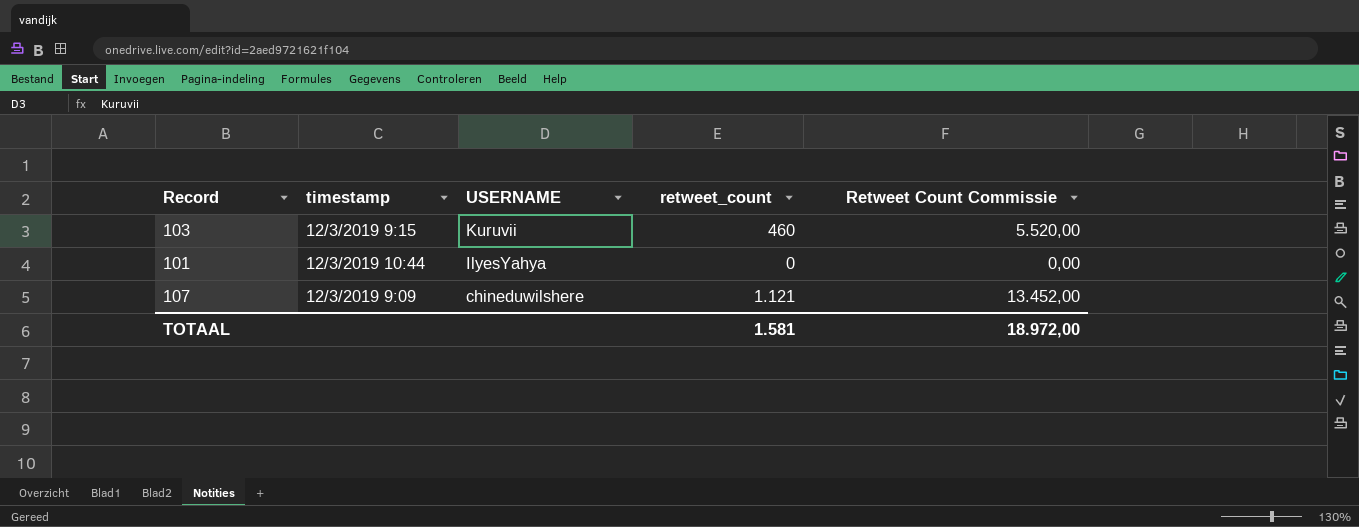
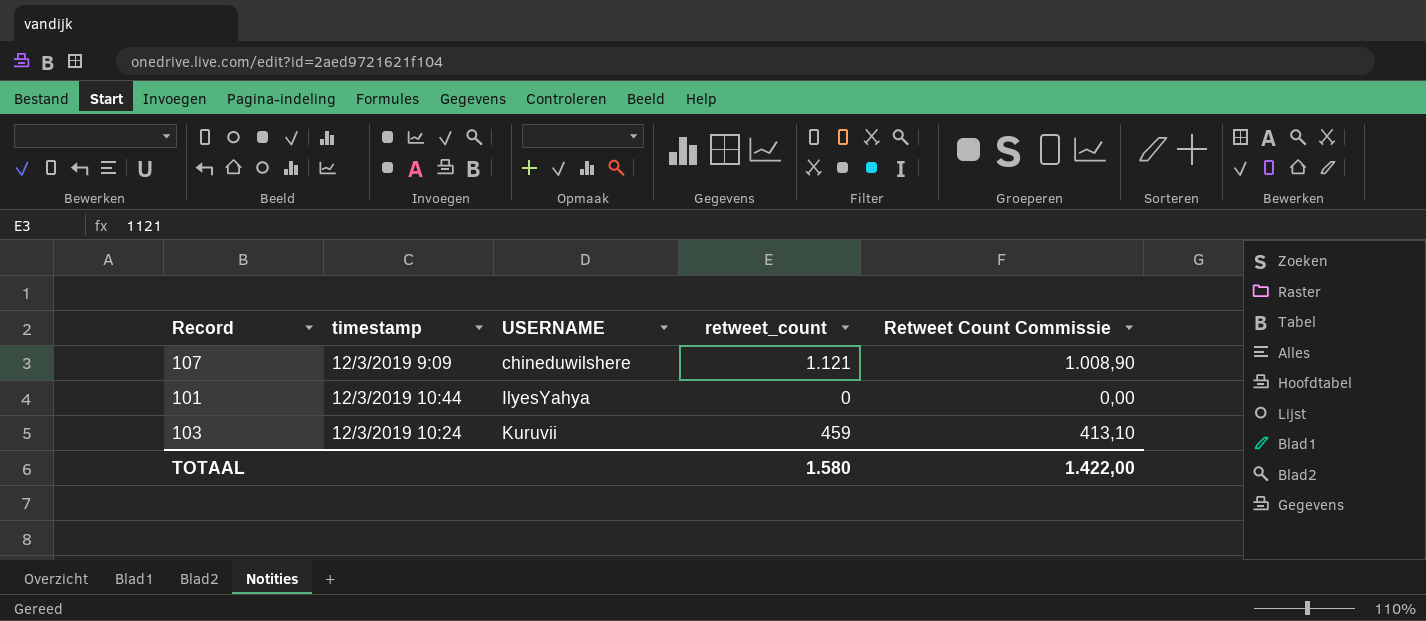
row order: USERNAME descending -> USERNAME ascending
column Retweet Count Commissie | formula: [retweet_count] * 12 -> [retweet_count] * 0,9
103 | timestamp: 12/3/2019 9:15 -> 12/3/2019 10:24
103 | retweet_count: 460 -> 459
TOTAAL | retweet_count: 1.581 -> 1.580
TOTAAL | Retweet Count Commissie: 18.972,00 -> 1.422,00

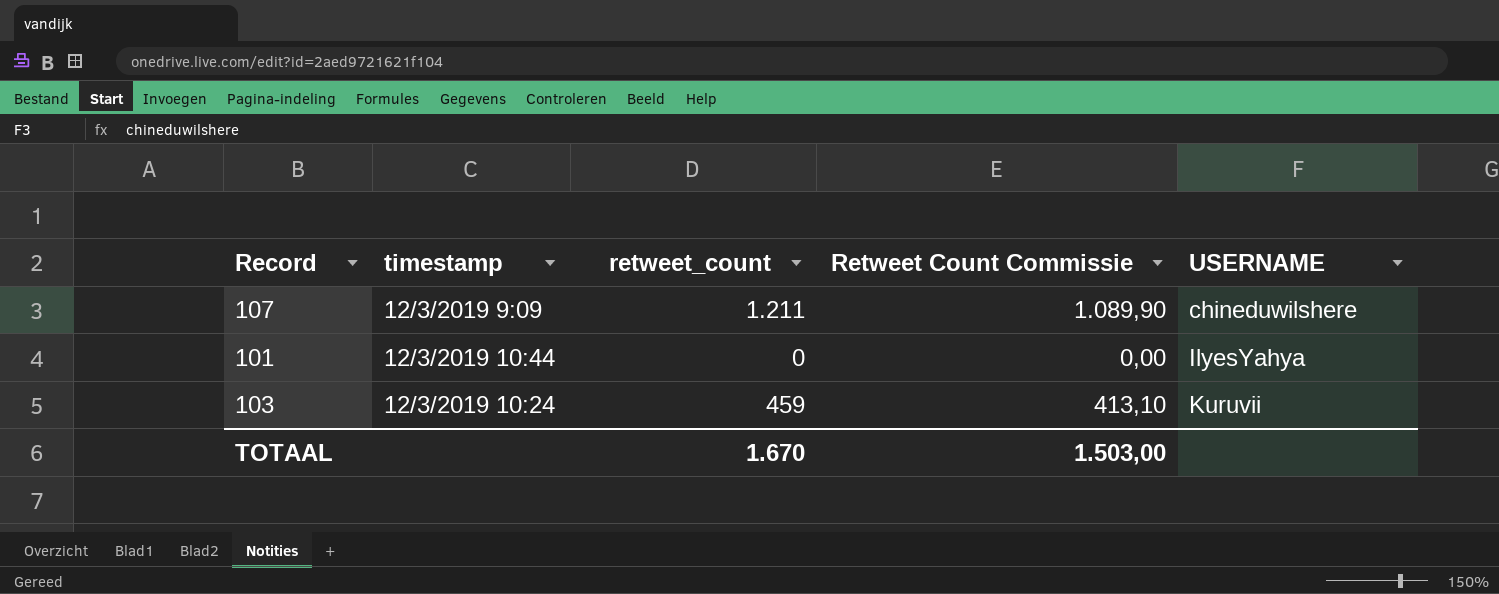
column USERNAME | position: 3 -> 5
107 | retweet_count: 1.121 -> 1.211
107 | Retweet Count Commissie: 1.008,90 -> 1.089,90
TOTAAL | retweet_count: 1.580 -> 1.670
TOTAAL | Retweet Count Commissie: 1.422,00 -> 1.503,00

